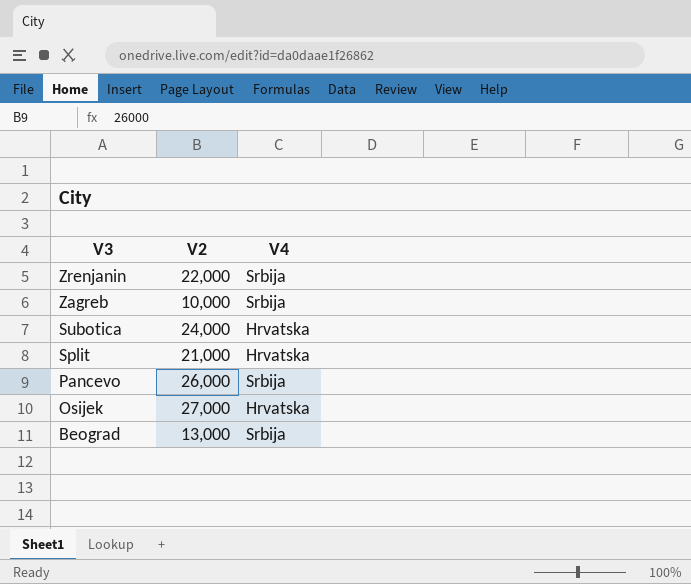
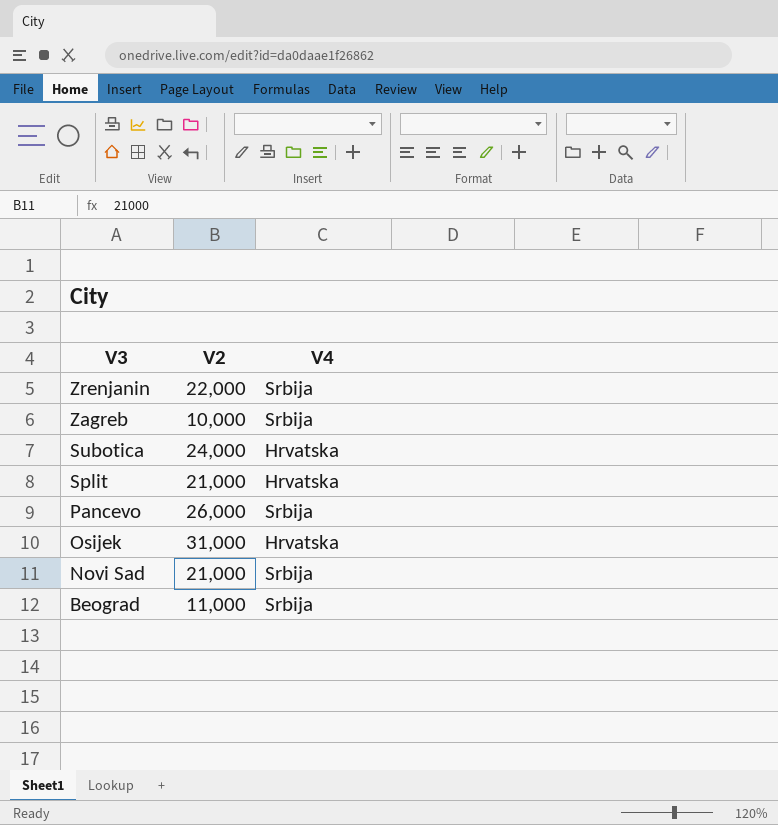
Osijek | V2: 27,000 -> 31,000
row Novi Sad: none -> 21,000 | Srbija
Beograd | V2: 13,000 -> 11,000

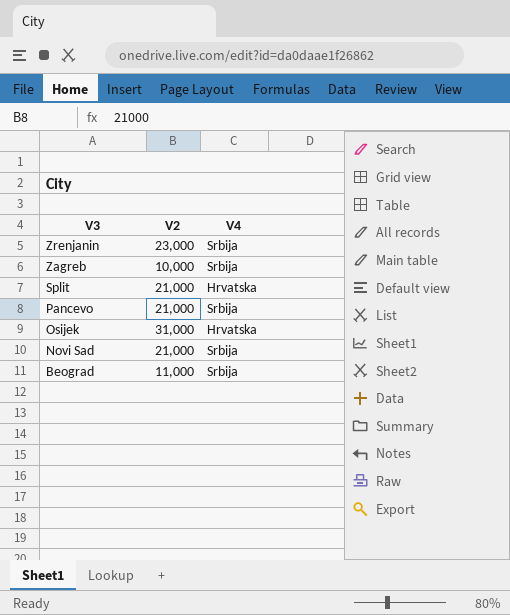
row Subotica: 24,000 | Hrvatska -> none
Zrenjanin | V2: 22,000 -> 23,000
Pancevo | V2: 26,000 -> 21,000

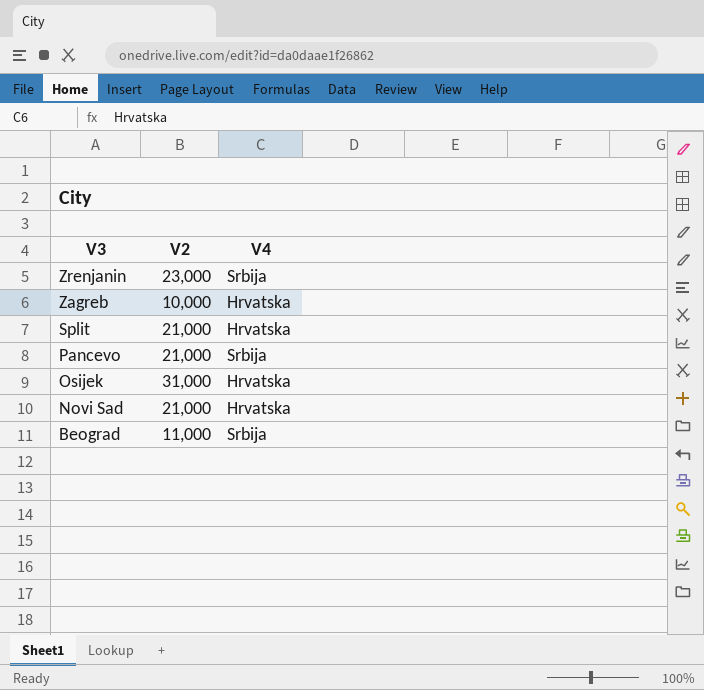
Zagreb | V4: Srbija -> Hrvatska
Novi Sad | V4: Srbija -> Hrvatska

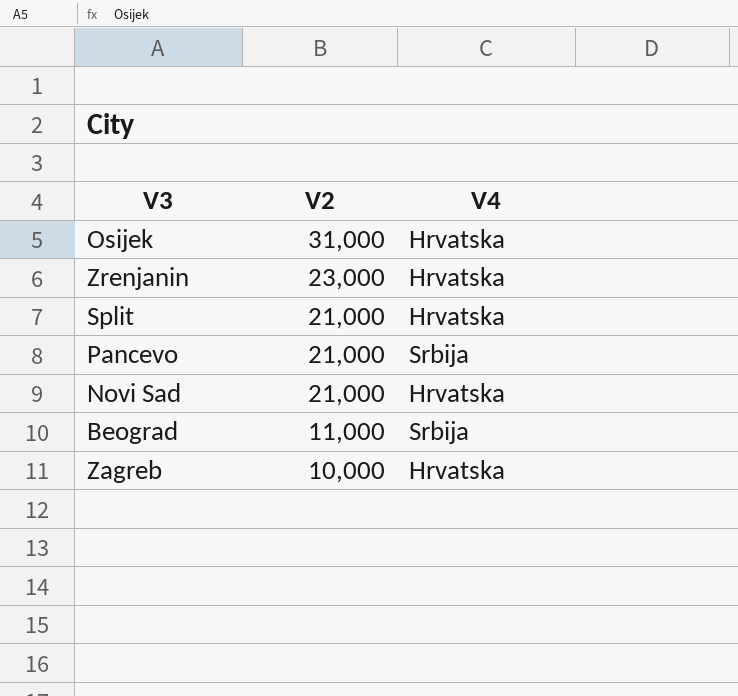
row order: V3 descending -> V2 descending
Zrenjanin | V4: Srbija -> Hrvatska

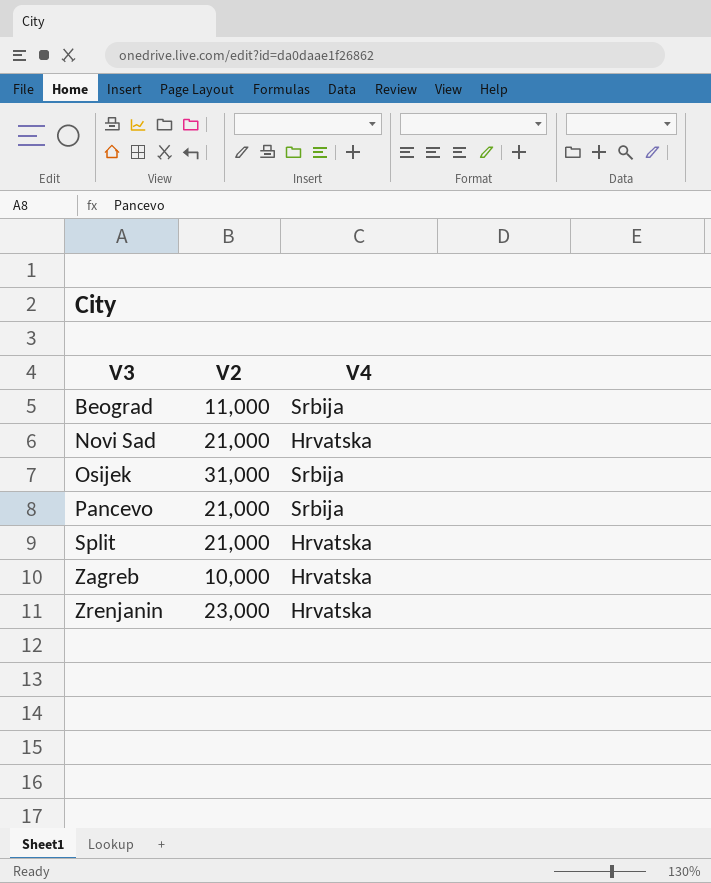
row order: V2 descending -> V3 ascending
Osijek | V4: Hrvatska -> Srbija

